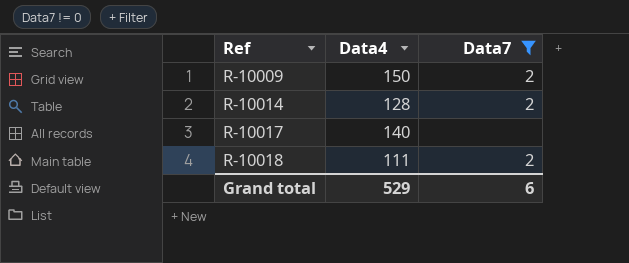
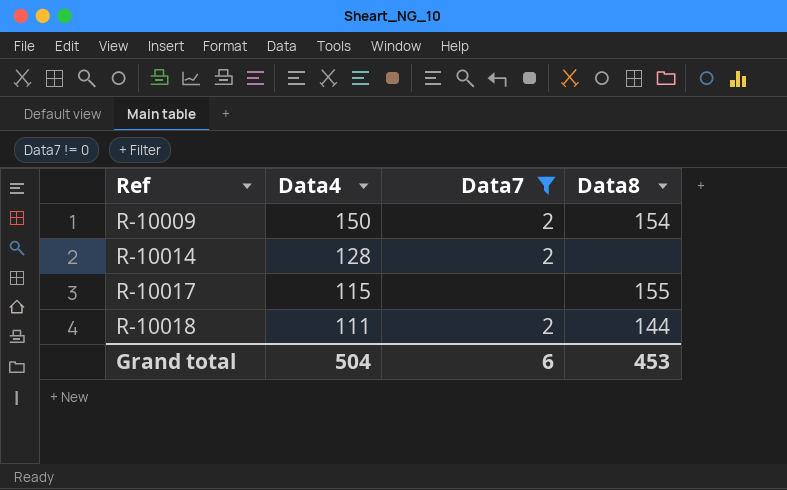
column Data8 | position: none -> 4
R-10017 | Data4: 140 -> 115
Grand total | Data4: 529 -> 504

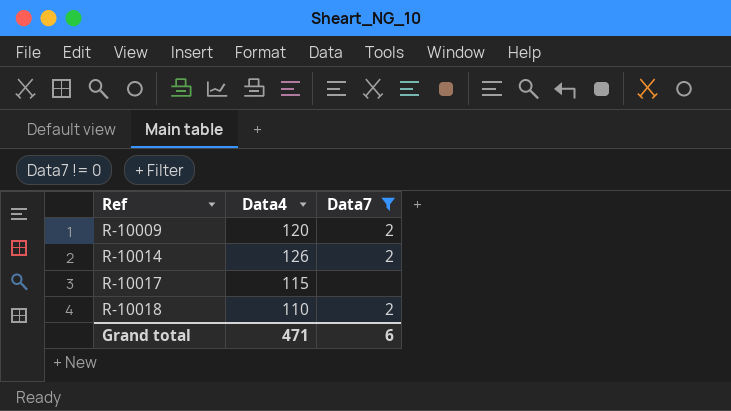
column Data8 | position: 4 -> none
R-10009 | Data4: 150 -> 120
R-10014 | Data4: 128 -> 126
R-10018 | Data4: 111 -> 110
Grand total | Data4: 504 -> 471

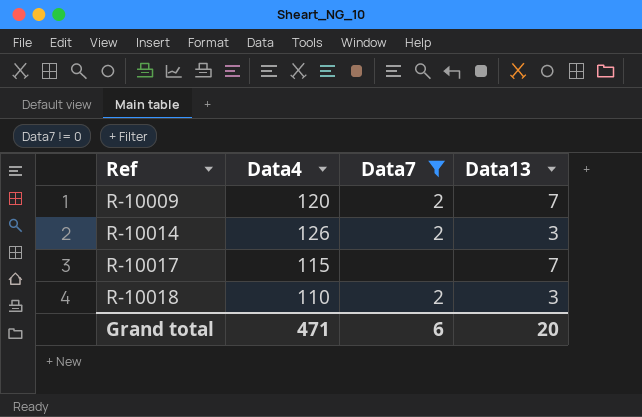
column Data13 | position: none -> 4

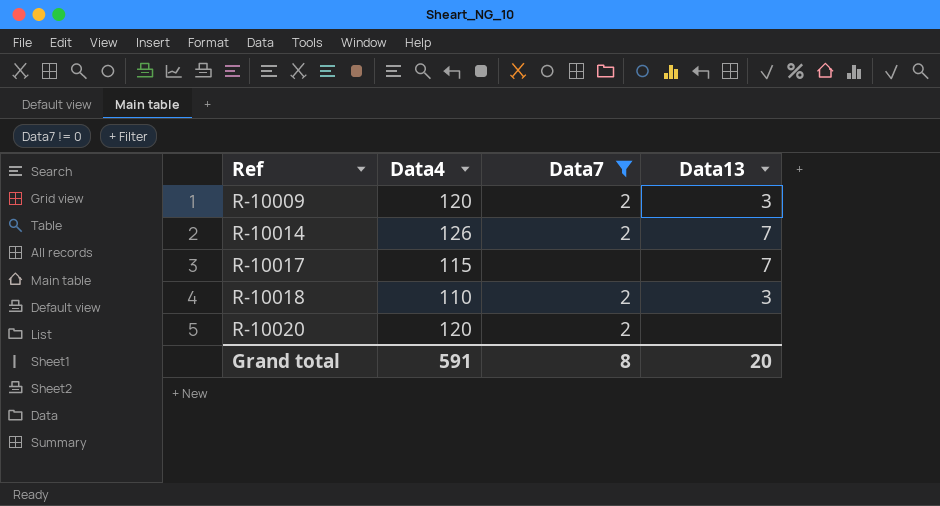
R-10009 | Data13: 7 -> 3
R-10014 | Data13: 3 -> 7
row R-10020: none -> 120 | 2 | none
Grand total | Data4: 471 -> 591
Grand total | Data7: 6 -> 8

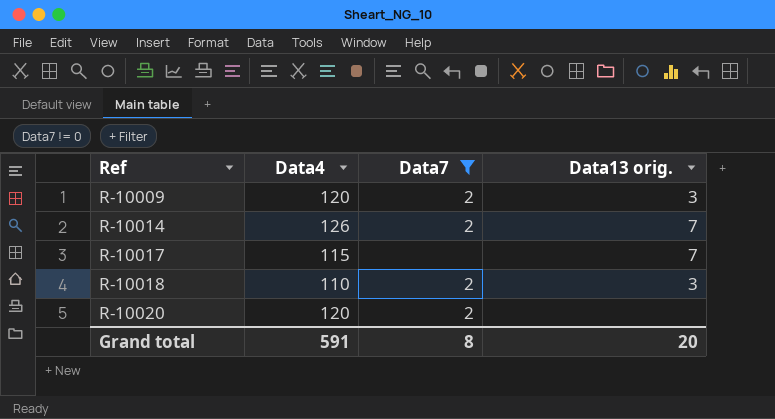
column name: Data13 -> Data13 orig.

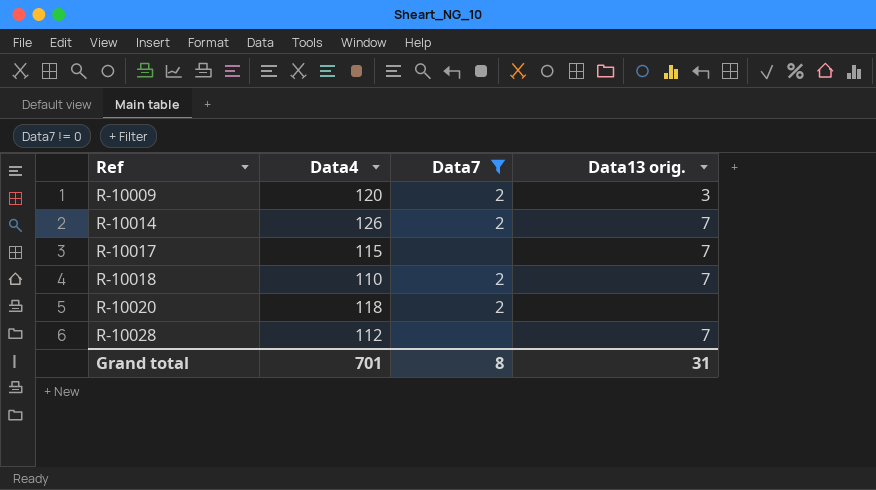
R-10018 | Data13 orig.: 3 -> 7
R-10020 | Data4: 120 -> 118
row R-10028: none -> 112 | none | 7
Grand total | Data4: 591 -> 701
Grand total | Data13 orig.: 20 -> 31

